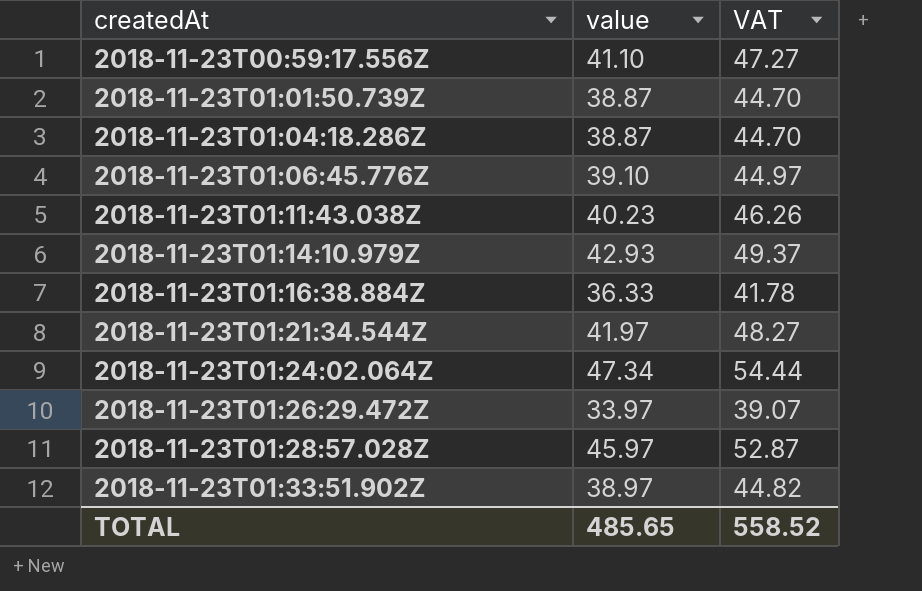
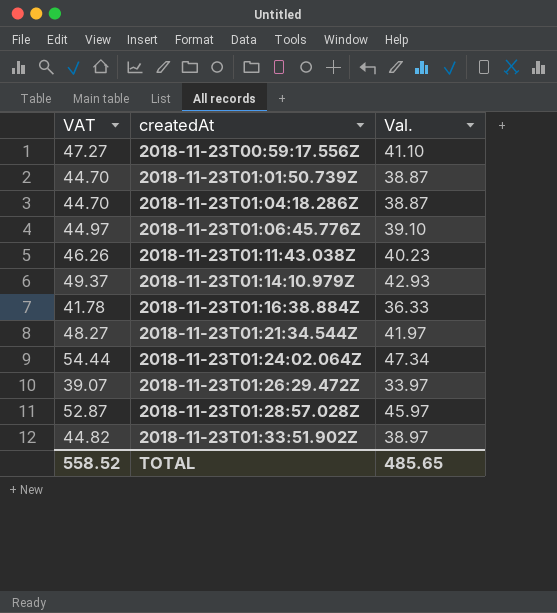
column VAT | position: 3 -> 1
column name: value -> Val.

